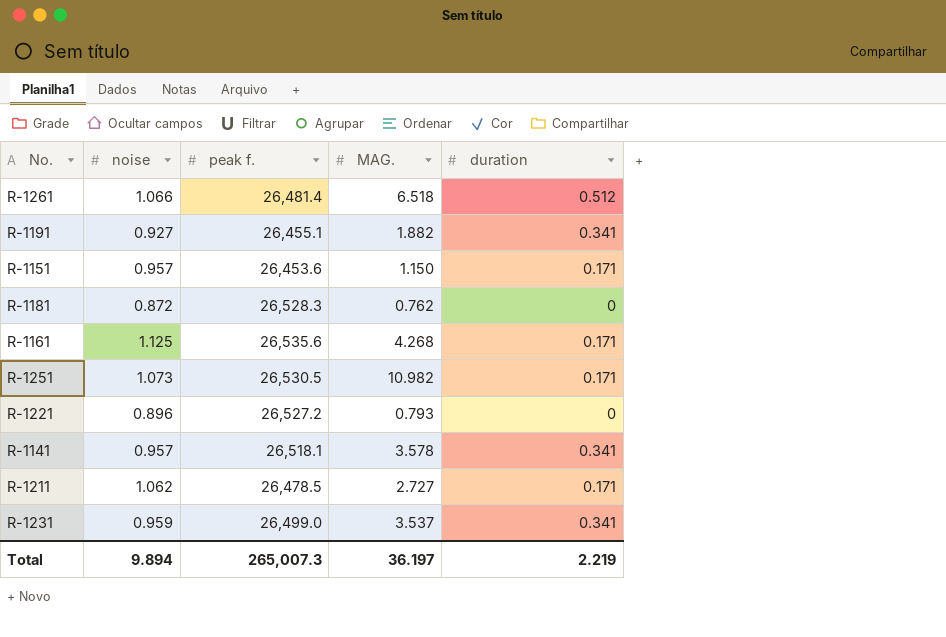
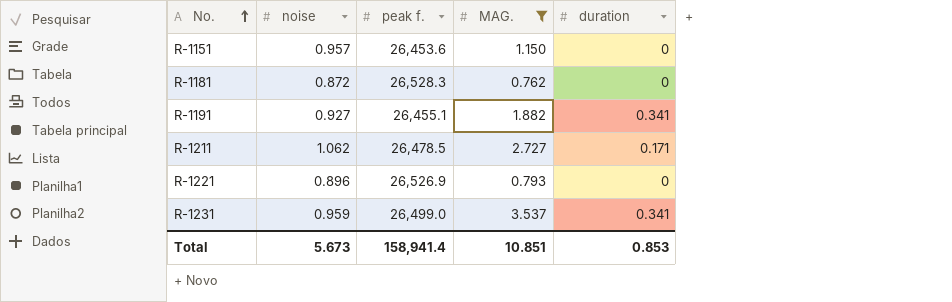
filter: none -> MAG. <= 3.537
row order: none -> No. ascending
R-1151 | duration: 0.171 -> 0
R-1221 | peak f.: 26,527.2 -> 26,526.9
Total | noise: 9.894 -> 5.673
Total | peak f.: 265,007.3 -> 158,941.4
Total | MAG.: 36.197 -> 10.851
Total | duration: 2.219 -> 0.853

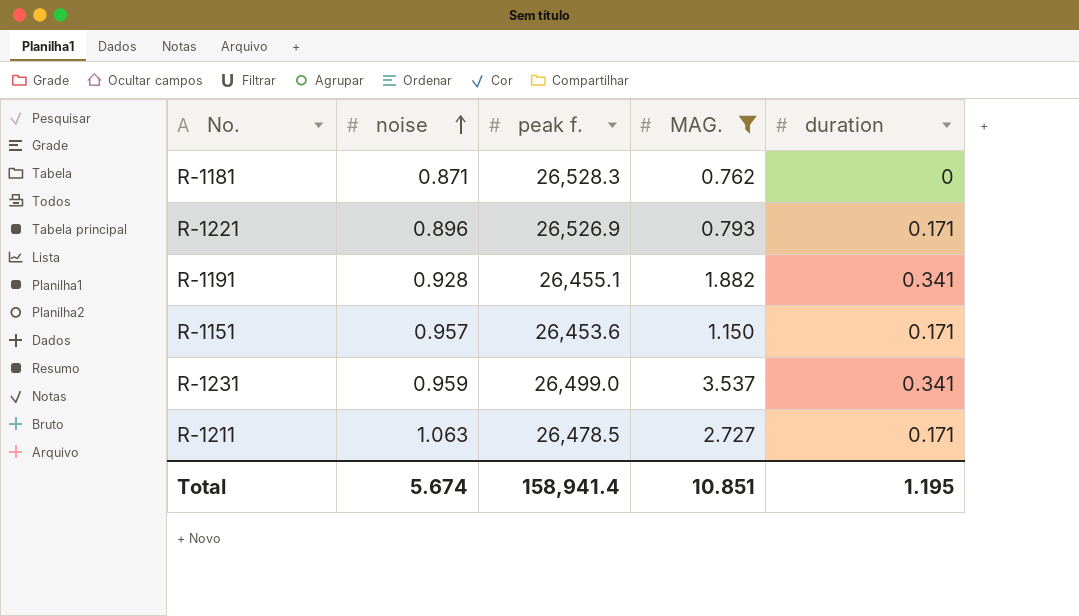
row order: No. ascending -> noise ascending
R-1181 | noise: 0.872 -> 0.871
R-1221 | duration: 0 -> 0.171
R-1191 | noise: 0.927 -> 0.928
R-1151 | duration: 0 -> 0.171
R-1211 | noise: 1.062 -> 1.063
Total | noise: 5.673 -> 5.674
Total | duration: 0.853 -> 1.195

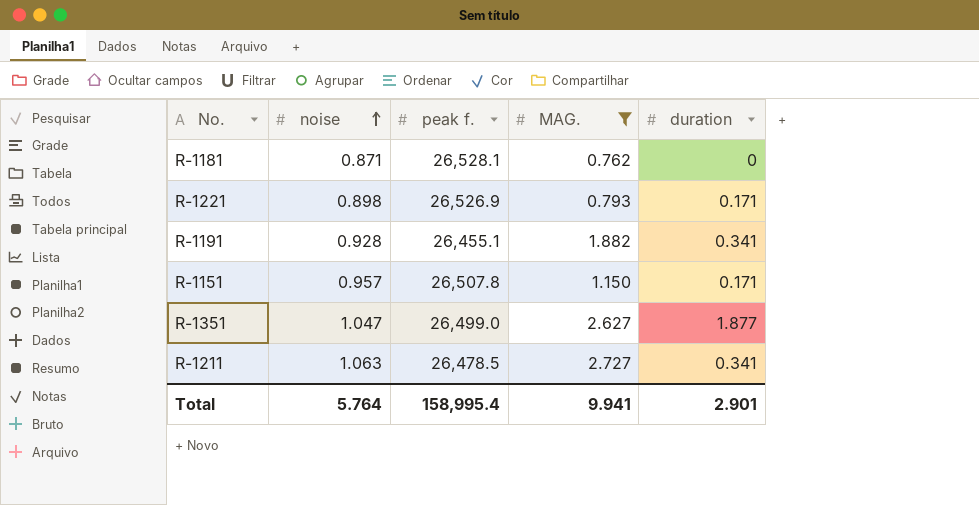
row R-1231: 0.959 | 26,499.0 | 3.537 | 0.341 -> none
R-1181 | peak f.: 26,528.3 -> 26,528.1
R-1221 | noise: 0.896 -> 0.898
R-1151 | peak f.: 26,453.6 -> 26,507.8
row R-1351: none -> 1.047 | 26,499.0 | 2.627 | 1.877
R-1211 | duration: 0.171 -> 0.341
Total | noise: 5.674 -> 5.764
Total | peak f.: 158,941.4 -> 158,995.4
Total | MAG.: 10.851 -> 9.941
Total | duration: 1.195 -> 2.901

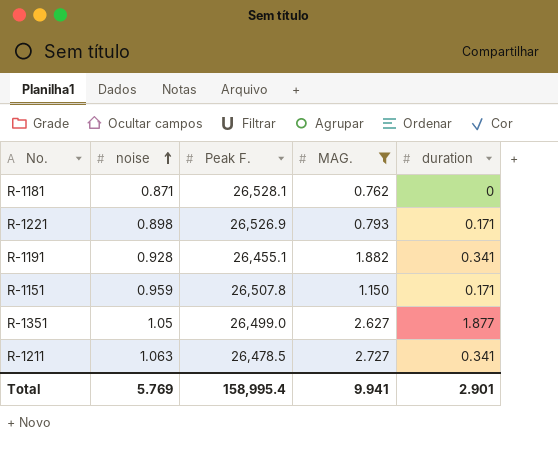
column name: peak f. -> Peak F.
R-1151 | noise: 0.957 -> 0.959
R-1351 | noise: 1.047 -> 1.05
Total | noise: 5.764 -> 5.769

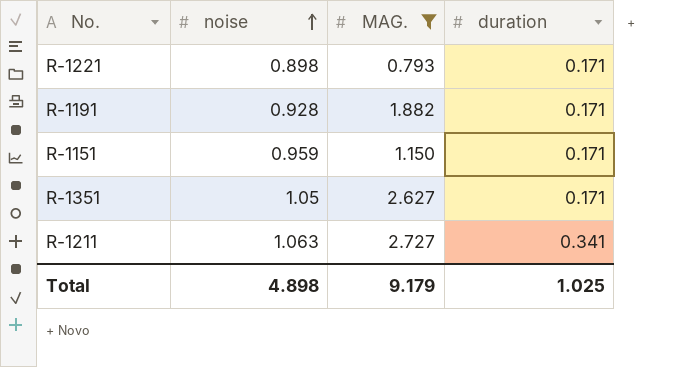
column Peak F. | position: 3 -> none
row R-1181: 0.871 | 26,528.1 | 0.762 | 0 -> none
R-1191 | duration: 0.341 -> 0.171
R-1351 | duration: 1.877 -> 0.171
Total | noise: 5.769 -> 4.898
Total | MAG.: 9.941 -> 9.179
Total | duration: 2.901 -> 1.025

